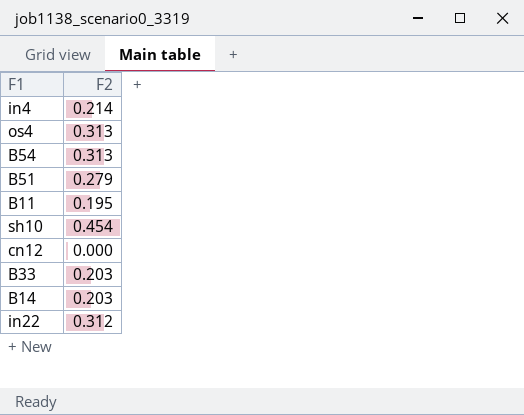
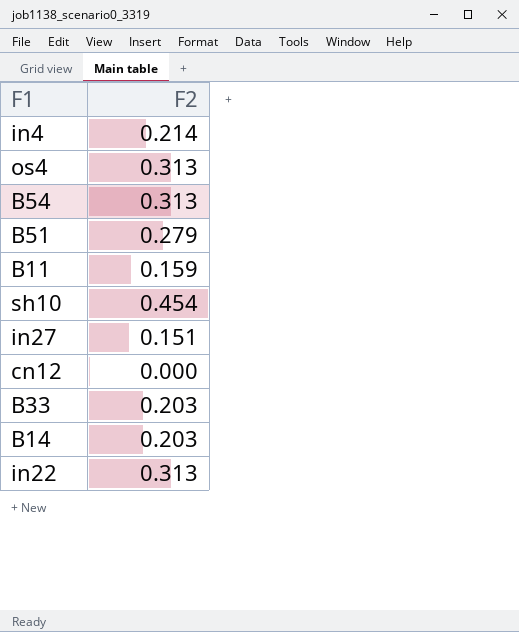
B11 | F2: 0.195 -> 0.159
row in27: none -> 0.151
in22 | F2: 0.312 -> 0.313

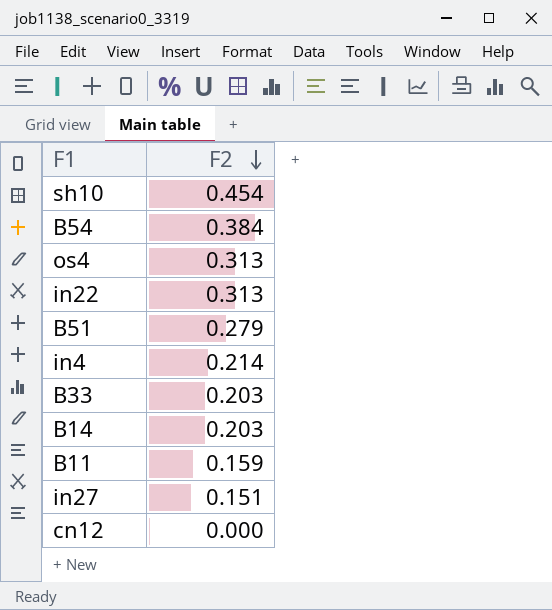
row order: none -> F2 descending
B54 | F2: 0.313 -> 0.384

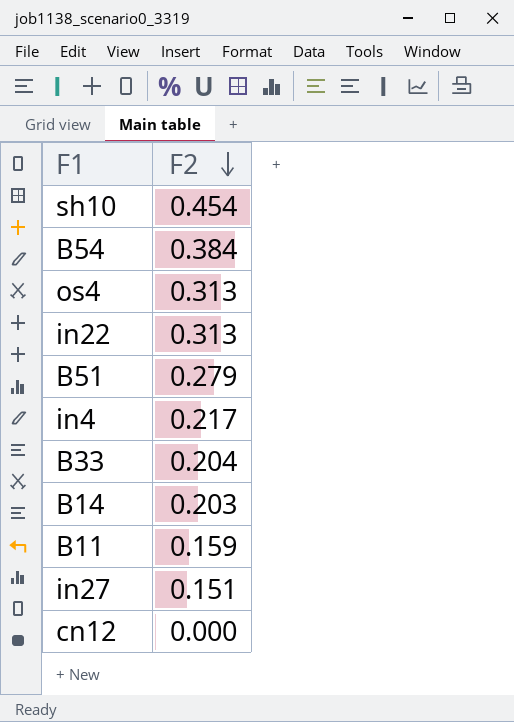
in4 | F2: 0.214 -> 0.217
B33 | F2: 0.203 -> 0.204

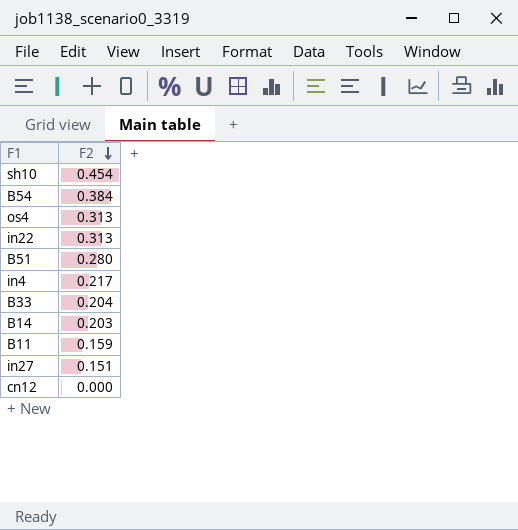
B51 | F2: 0.279 -> 0.280

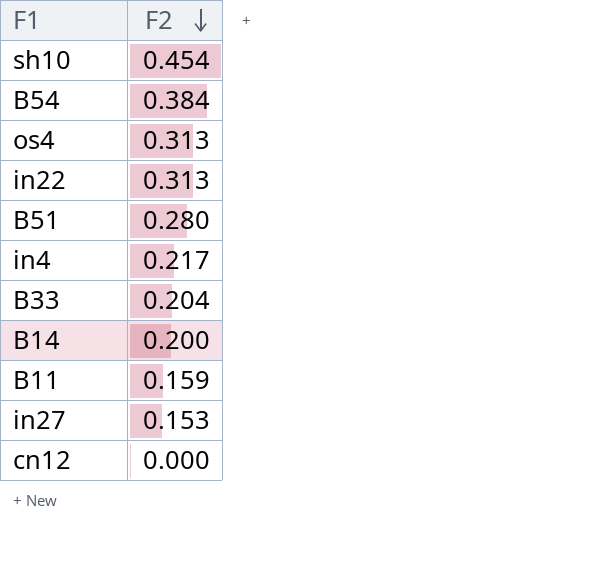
B14 | F2: 0.203 -> 0.200
in27 | F2: 0.151 -> 0.153

